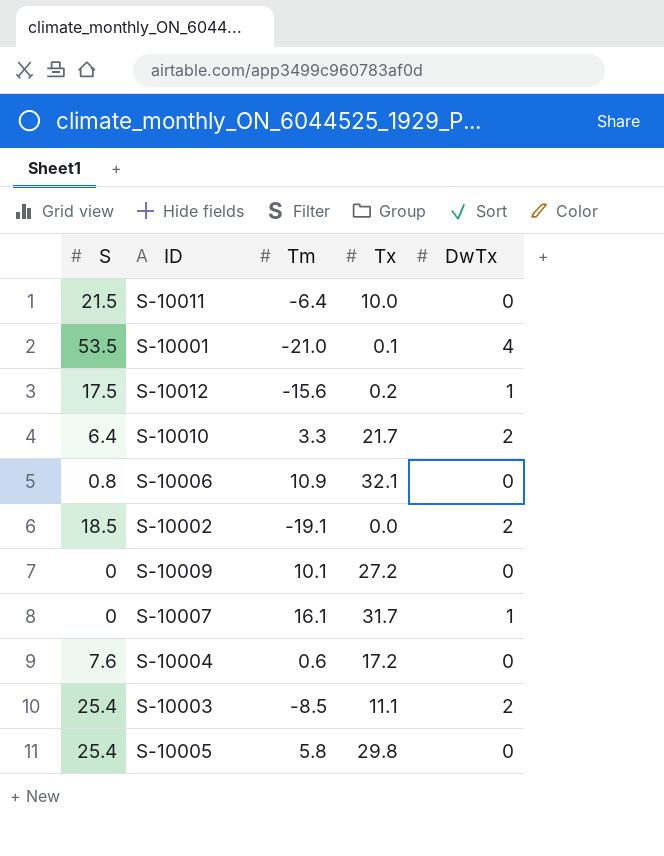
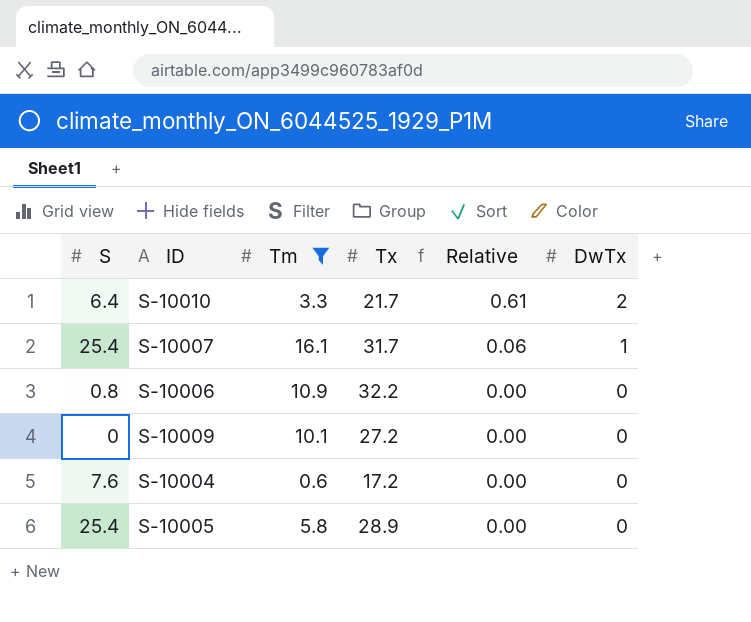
filter: none -> Tm >= 0.6
row order: none -> Relative descending
column Relative | formula: none -> [DwTx] / [Tm]
S-10007 | S: 0 -> 25.4
S-10006 | Tx: 32.1 -> 32.2
S-10005 | Tx: 29.8 -> 28.9

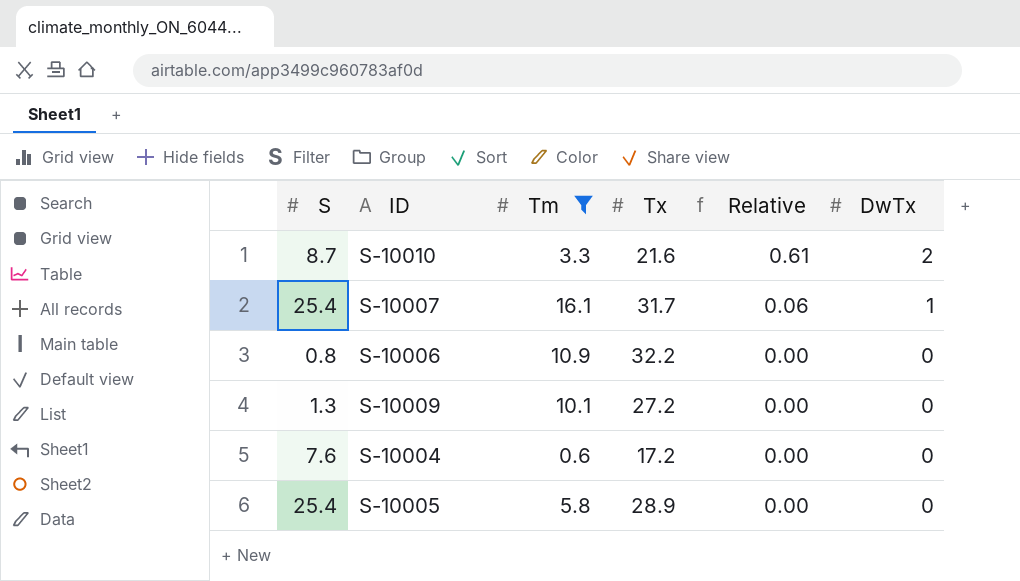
S-10010 | S: 6.4 -> 8.7
S-10010 | Tx: 21.7 -> 21.6
S-10009 | S: 0 -> 1.3

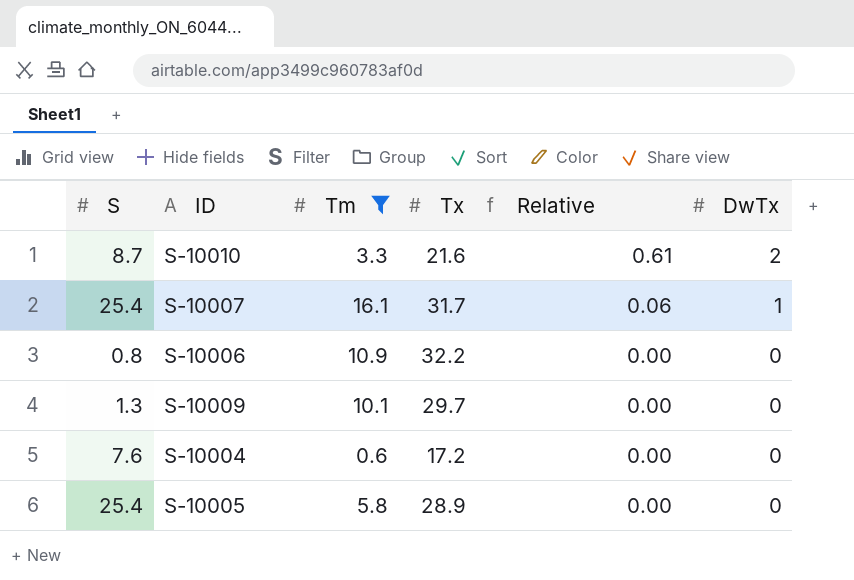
S-10009 | Tx: 27.2 -> 29.7

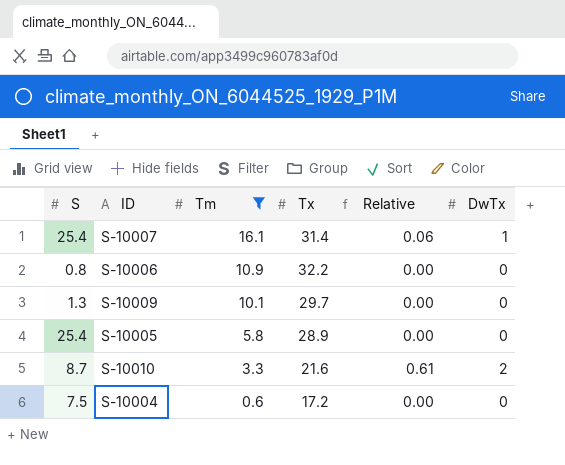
row order: Relative descending -> Tm descending
S-10007 | Tx: 31.7 -> 31.4
S-10004 | S: 7.6 -> 7.5

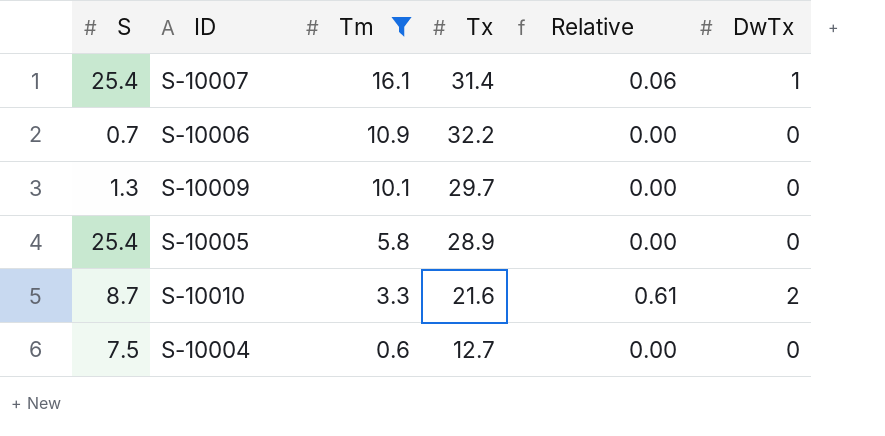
S-10006 | S: 0.8 -> 0.7
S-10004 | Tx: 17.2 -> 12.7

